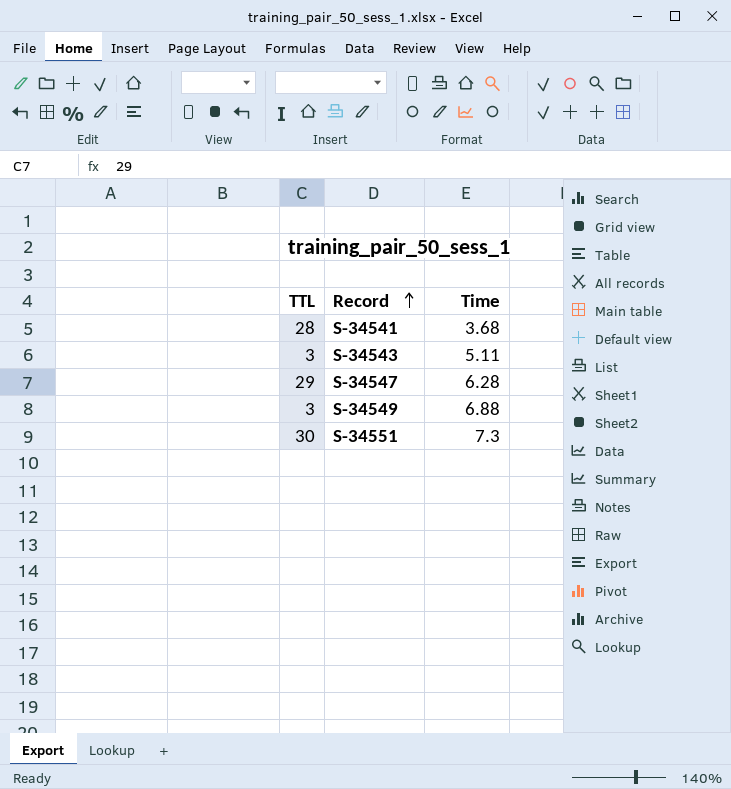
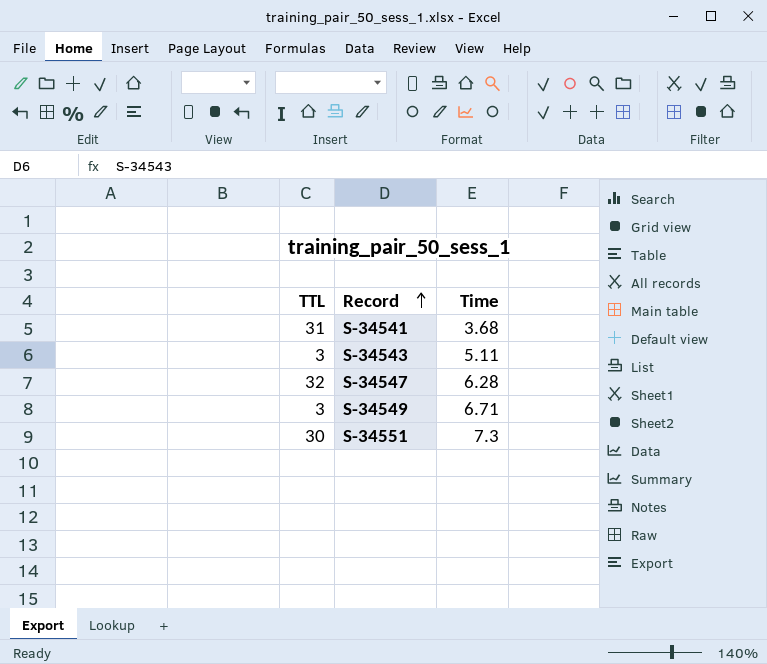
S-34541 | TTL: 28 -> 31
S-34547 | TTL: 29 -> 32
S-34549 | Time: 6.88 -> 6.71

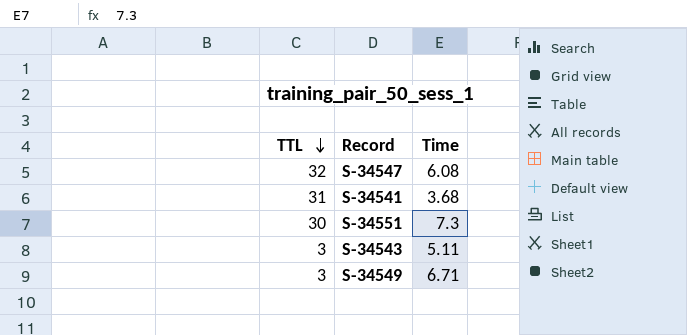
row order: Record ascending -> TTL descending
S-34547 | Time: 6.28 -> 6.08

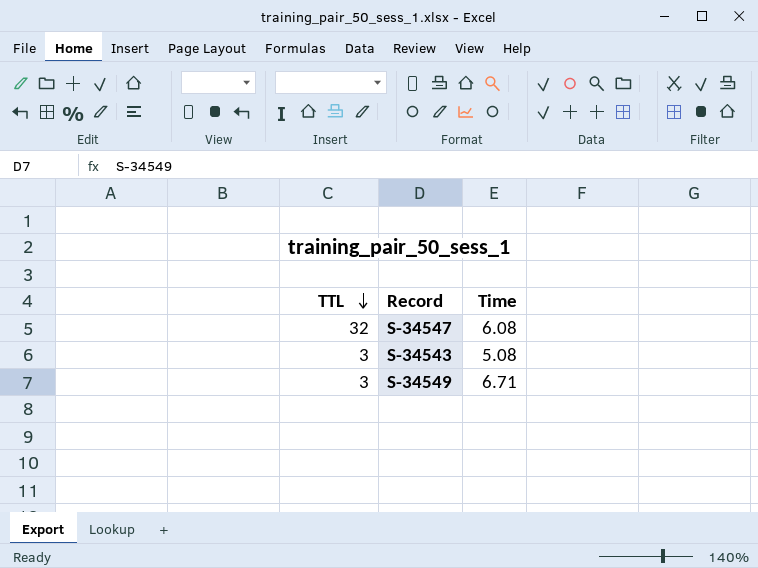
row S-34541: 31 | 3.68 -> none
row S-34551: 30 | 7.3 -> none
S-34543 | Time: 5.11 -> 5.08

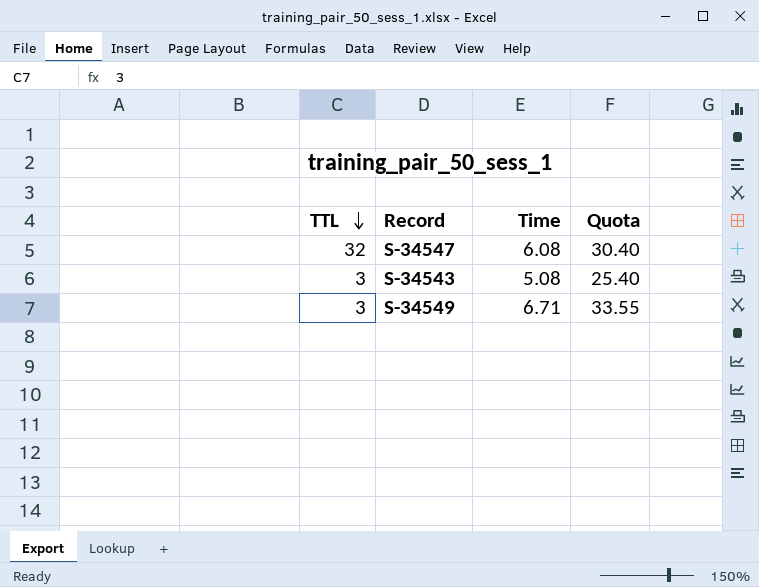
column Quota | formula: none -> [Time] * 5

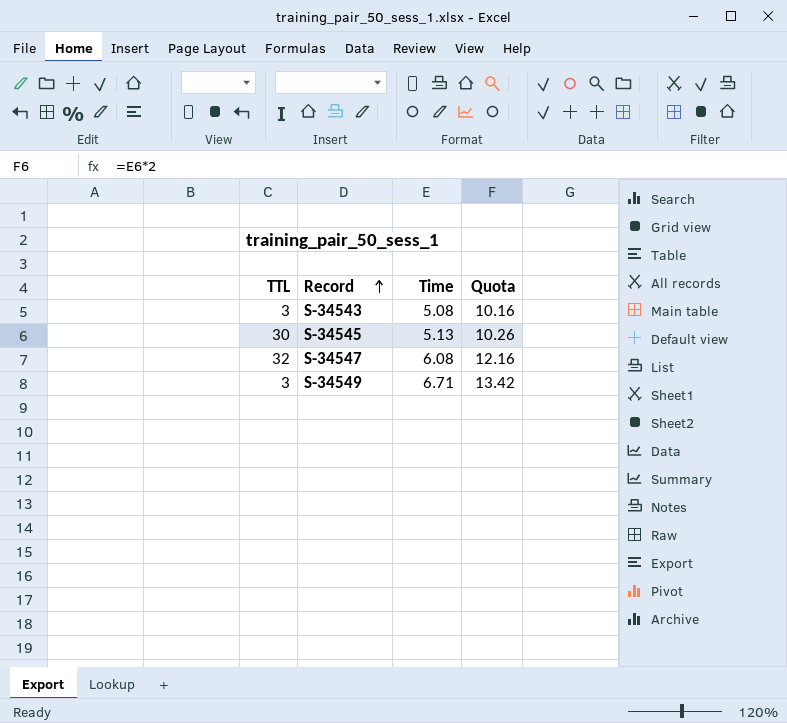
row order: TTL descending -> Record ascending
column Quota | formula: [Time] * 5 -> [Time] * 2
row S-34545: none -> 30 | 5.13 | 10.26

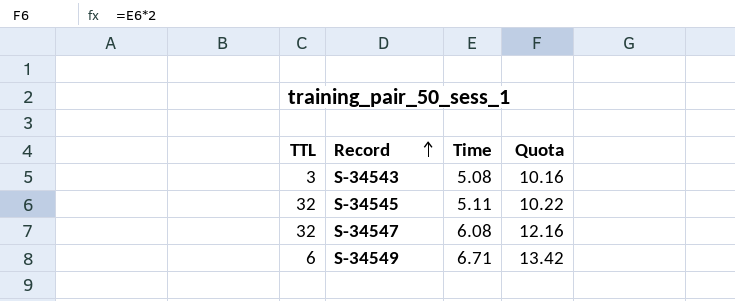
S-34545 | TTL: 30 -> 32
S-34545 | Time: 5.13 -> 5.11
S-34545 | Quota: 10.26 -> 10.22
S-34549 | TTL: 3 -> 6

